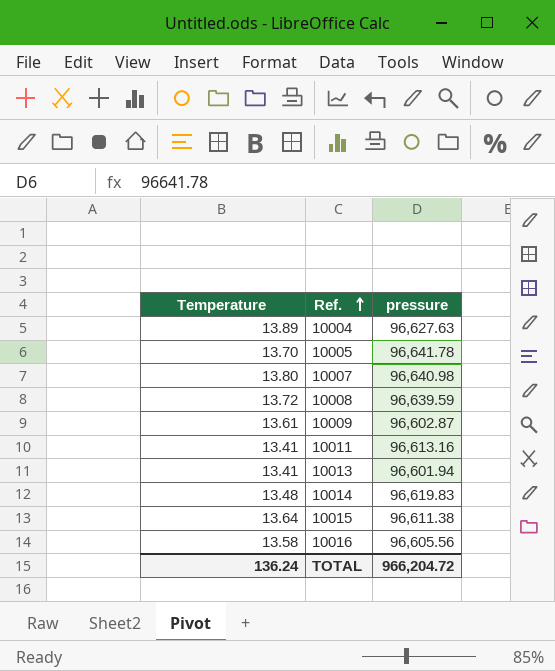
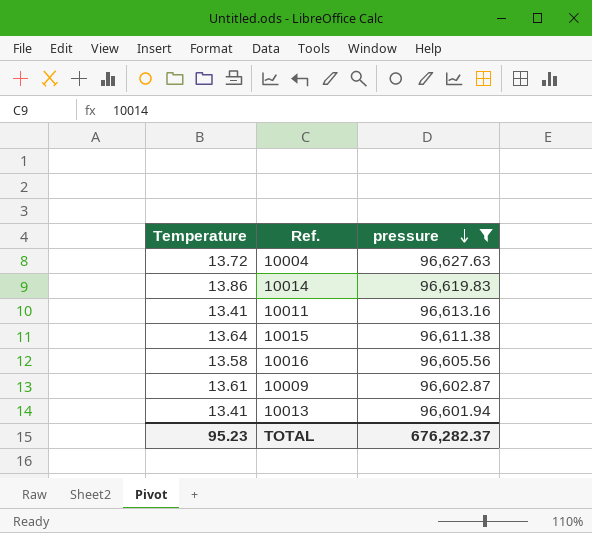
filter: none -> pressure <= 96,627.63
row order: Ref. ascending -> pressure descending
10004 | Temperature: 13.89 -> 13.72
10014 | Temperature: 13.48 -> 13.86
TOTAL | Temperature: 136.24 -> 95.23
TOTAL | pressure: 966,204.72 -> 676,282.37

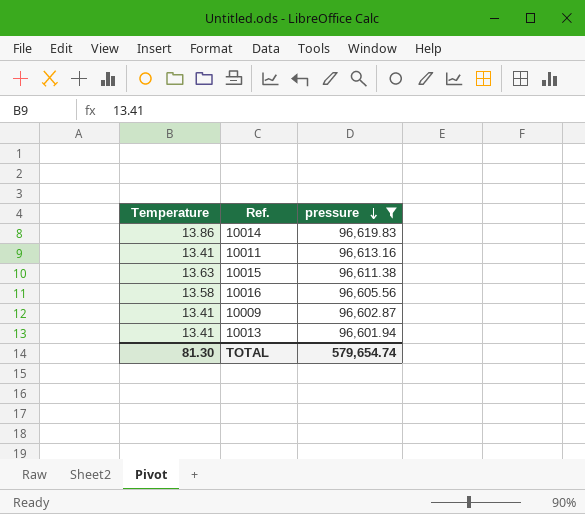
row 10004: 13.72 | 96,627.63 -> none
10015 | Temperature: 13.64 -> 13.63
10009 | Temperature: 13.61 -> 13.41
TOTAL | Temperature: 95.23 -> 81.30
TOTAL | pressure: 676,282.37 -> 579,654.74

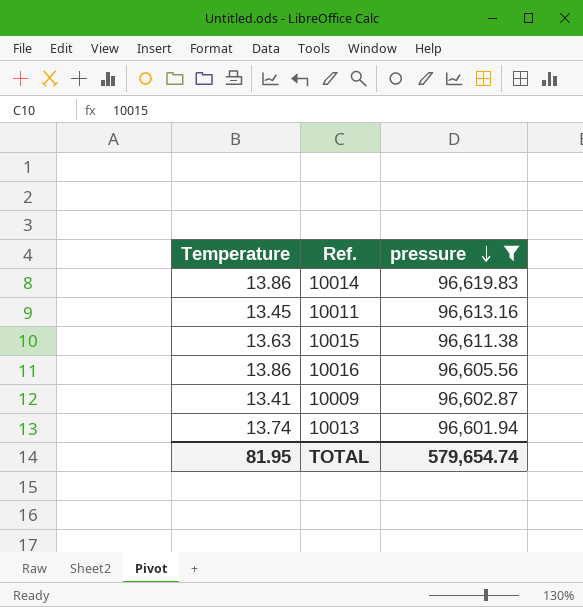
10011 | Temperature: 13.41 -> 13.45
10016 | Temperature: 13.58 -> 13.86
10013 | Temperature: 13.41 -> 13.74
TOTAL | Temperature: 81.30 -> 81.95

